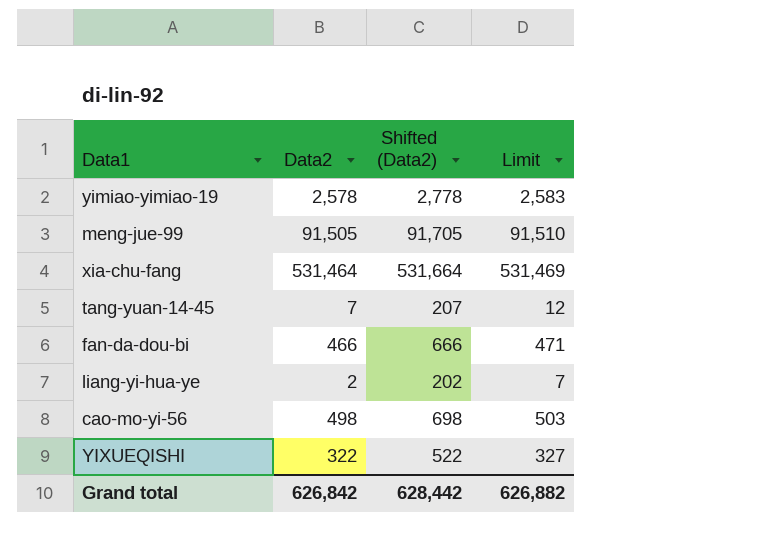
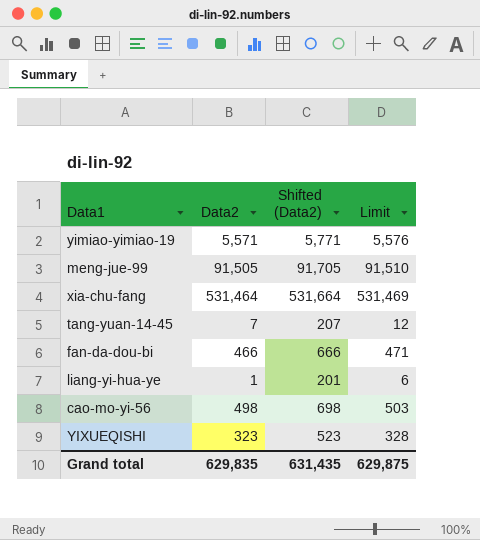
yimiao-yimiao-19 | Data2: 2,578 -> 5,571
yimiao-yimiao-19 | Shifted (Data2): 2,778 -> 5,771
yimiao-yimiao-19 | Limit: 2,583 -> 5,576
liang-yi-hua-ye | Data2: 2 -> 1
liang-yi-hua-ye | Shifted (Data2): 202 -> 201
liang-yi-hua-ye | Limit: 7 -> 6
YIXUEQISHI | Data2: 322 -> 323
YIXUEQISHI | Shifted (Data2): 522 -> 523
YIXUEQISHI | Limit: 327 -> 328
Grand total | Data2: 626,842 -> 629,835
Grand total | Shifted (Data2): 628,442 -> 631,435
Grand total | Limit: 626,882 -> 629,875

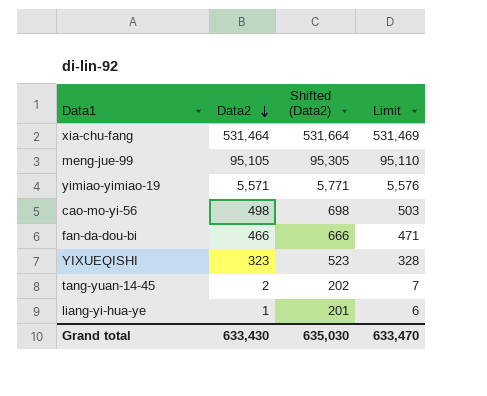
row order: none -> Data2 descending
meng-jue-99 | Data2: 91,505 -> 95,105
meng-jue-99 | Shifted (Data2): 91,705 -> 95,305
meng-jue-99 | Limit: 91,510 -> 95,110
tang-yuan-14-45 | Data2: 7 -> 2
tang-yuan-14-45 | Shifted (Data2): 207 -> 202
tang-yuan-14-45 | Limit: 12 -> 7
Grand total | Data2: 629,835 -> 633,430
Grand total | Shifted (Data2): 631,435 -> 635,030
Grand total | Limit: 629,875 -> 633,470

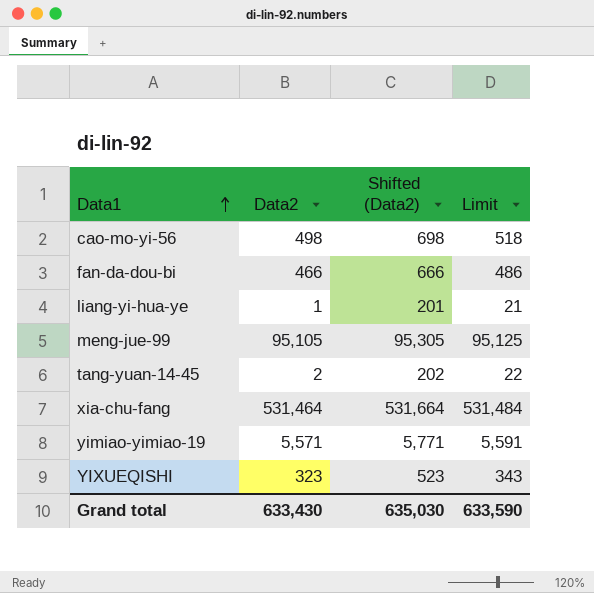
row order: Data2 descending -> Data1 ascending
column Limit | formula: [Data2] + 5 -> [Data2] + 20
Grand total | Limit: 633,470 -> 633,590

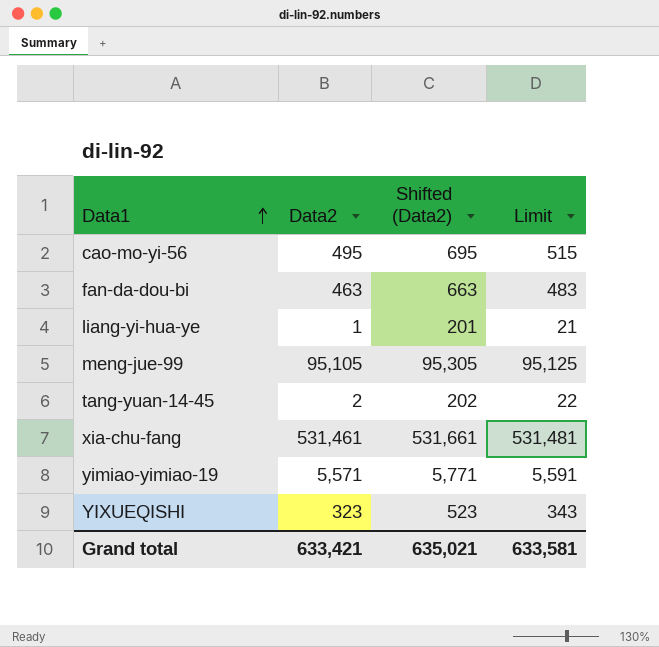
cao-mo-yi-56 | Data2: 498 -> 495
cao-mo-yi-56 | Shifted (Data2): 698 -> 695
cao-mo-yi-56 | Limit: 518 -> 515
fan-da-dou-bi | Data2: 466 -> 463
fan-da-dou-bi | Shifted (Data2): 666 -> 663
fan-da-dou-bi | Limit: 486 -> 483
xia-chu-fang | Data2: 531,464 -> 531,461
xia-chu-fang | Shifted (Data2): 531,664 -> 531,661
xia-chu-fang | Limit: 531,484 -> 531,481
Grand total | Data2: 633,430 -> 633,421
Grand total | Shifted (Data2): 635,030 -> 635,021
Grand total | Limit: 633,590 -> 633,581

